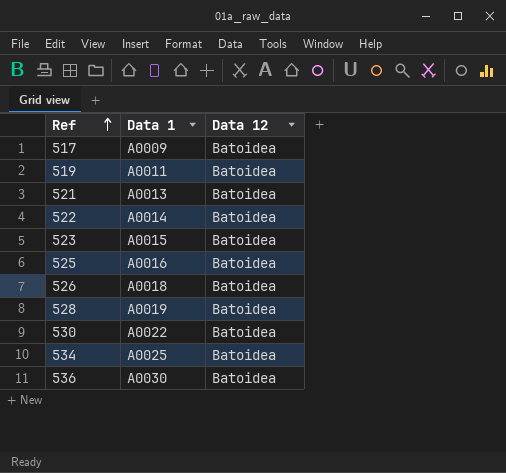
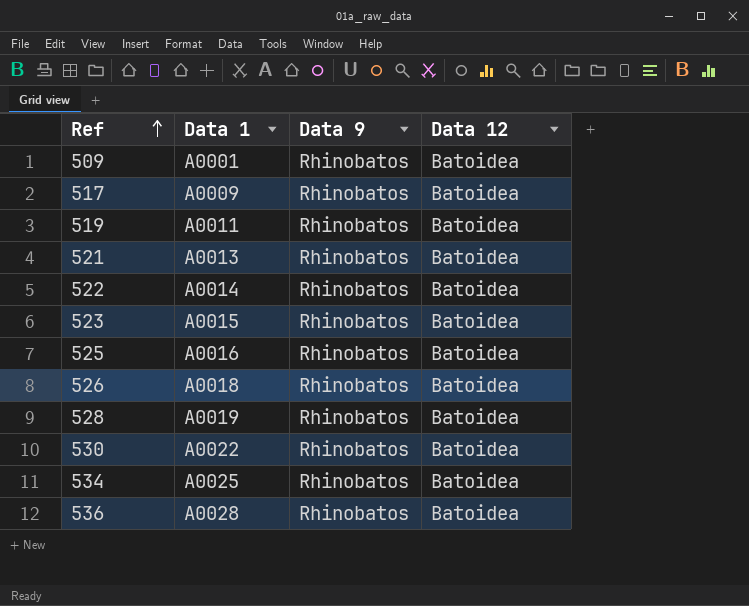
column Data 9 | position: none -> 3
row 509: none -> A0001 | Rhinobatos | Batoidea
536 | Data 1: A0030 -> A0028

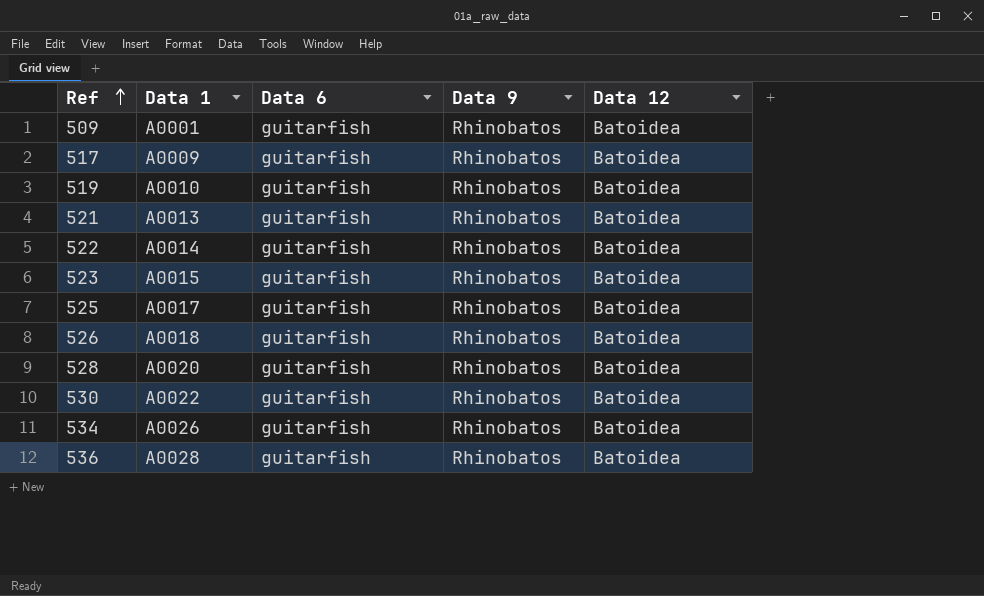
column Data 6 | position: none -> 3
519 | Data 1: A0011 -> A0010
525 | Data 1: A0016 -> A0017
528 | Data 1: A0019 -> A0020
534 | Data 1: A0025 -> A0026

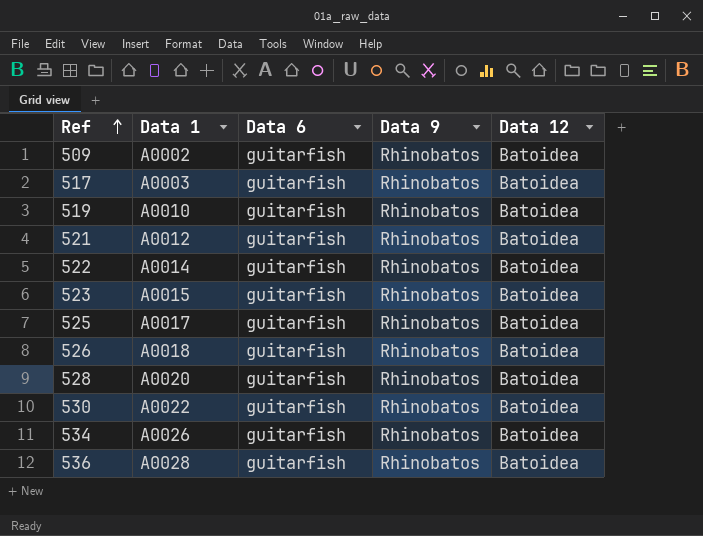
509 | Data 1: A0001 -> A0002
517 | Data 1: A0009 -> A0003
521 | Data 1: A0013 -> A0012

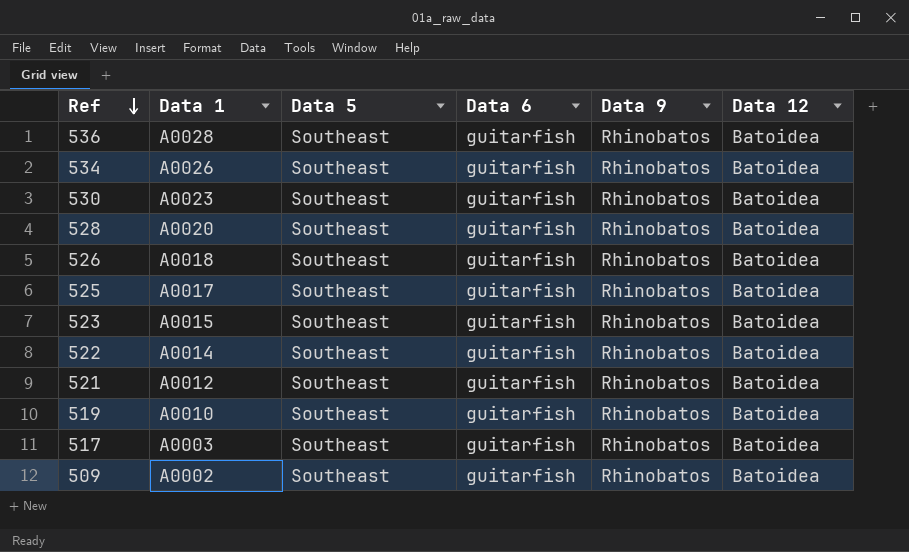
row order: Ref ascending -> Ref descending
column Data 5 | position: none -> 3
530 | Data 1: A0022 -> A0023

